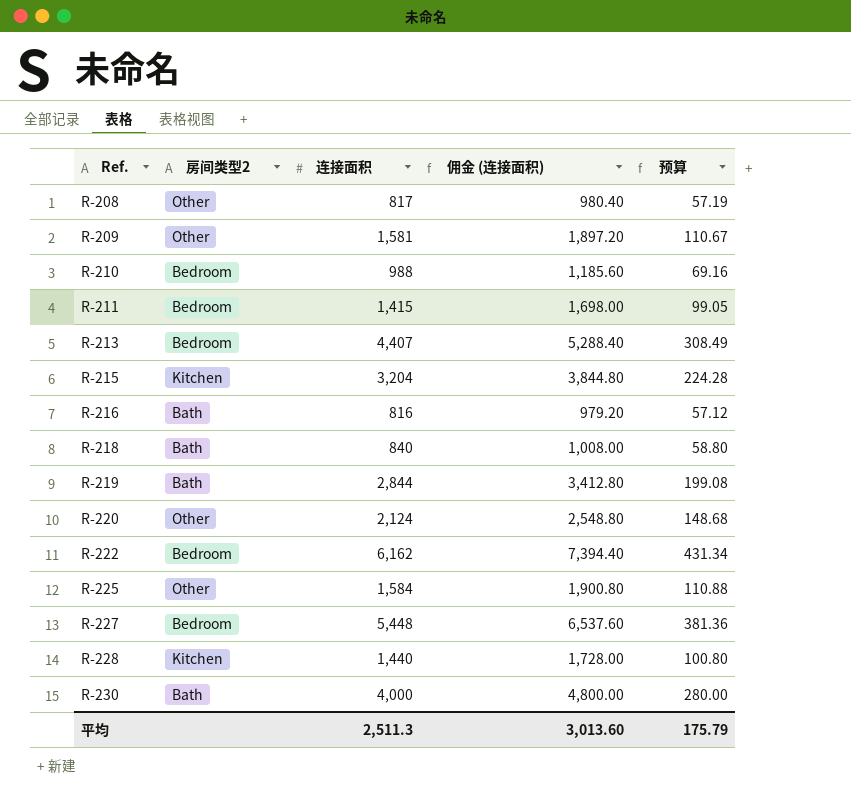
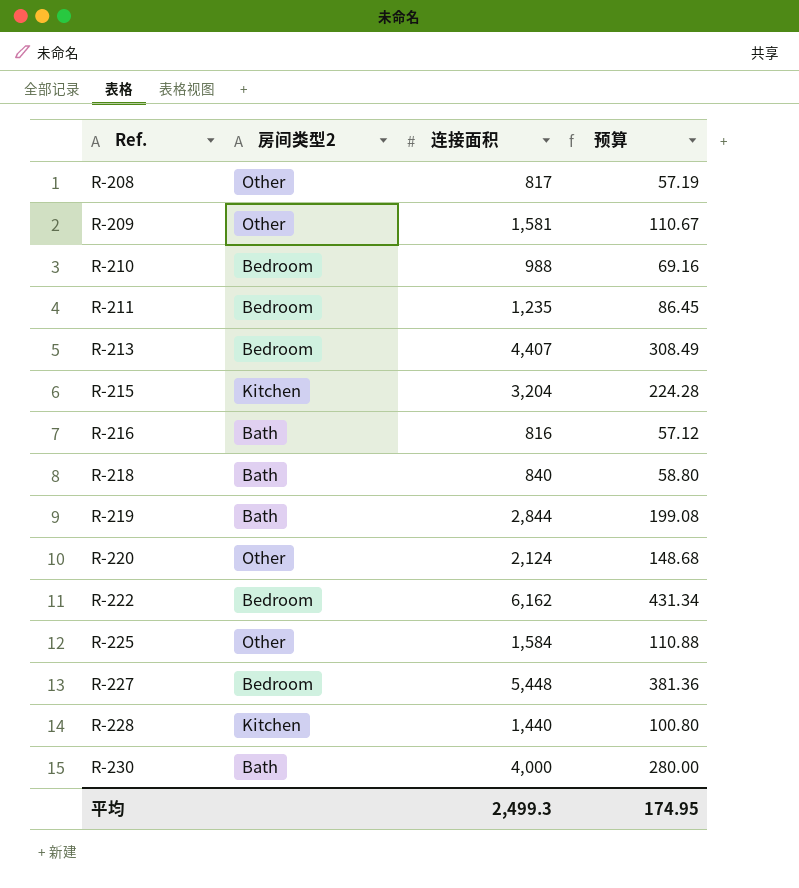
column 佣金 (连接面积) | formula: [连接面积] * 1.2 -> none
R-211 | 连接面积: 1,415 -> 1,235
R-211 | 预算: 99.05 -> 86.45
平均 | 连接面积: 2,511.3 -> 2,499.3
平均 | 预算: 175.79 -> 174.95

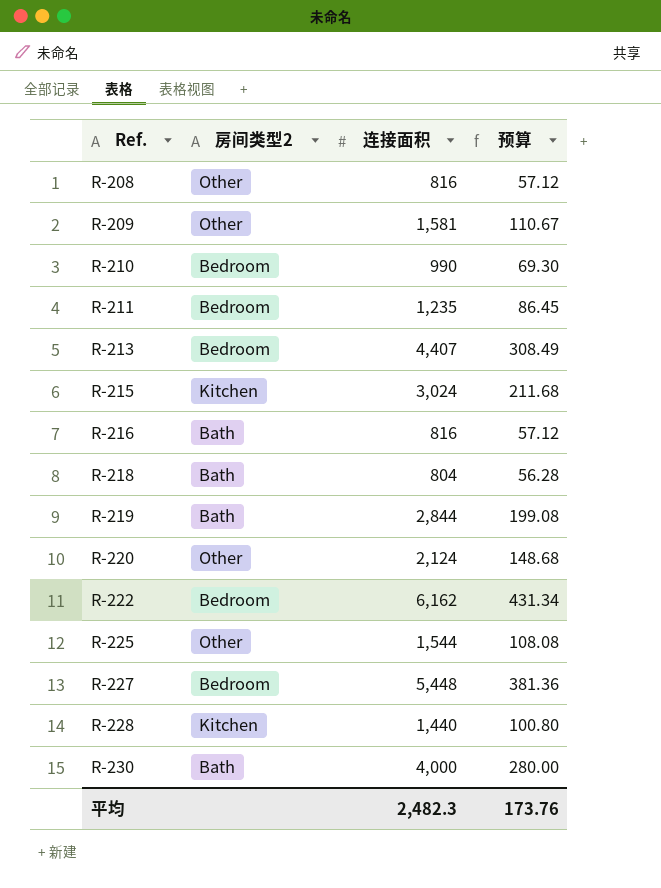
R-208 | 连接面积: 817 -> 816
R-208 | 预算: 57.19 -> 57.12
R-210 | 连接面积: 988 -> 990
R-210 | 预算: 69.16 -> 69.30
R-215 | 连接面积: 3,204 -> 3,024
R-215 | 预算: 224.28 -> 211.68
R-218 | 连接面积: 840 -> 804
R-218 | 预算: 58.80 -> 56.28
R-225 | 连接面积: 1,584 -> 1,544
R-225 | 预算: 110.88 -> 108.08
平均 | 连接面积: 2,499.3 -> 2,482.3
平均 | 预算: 174.95 -> 173.76

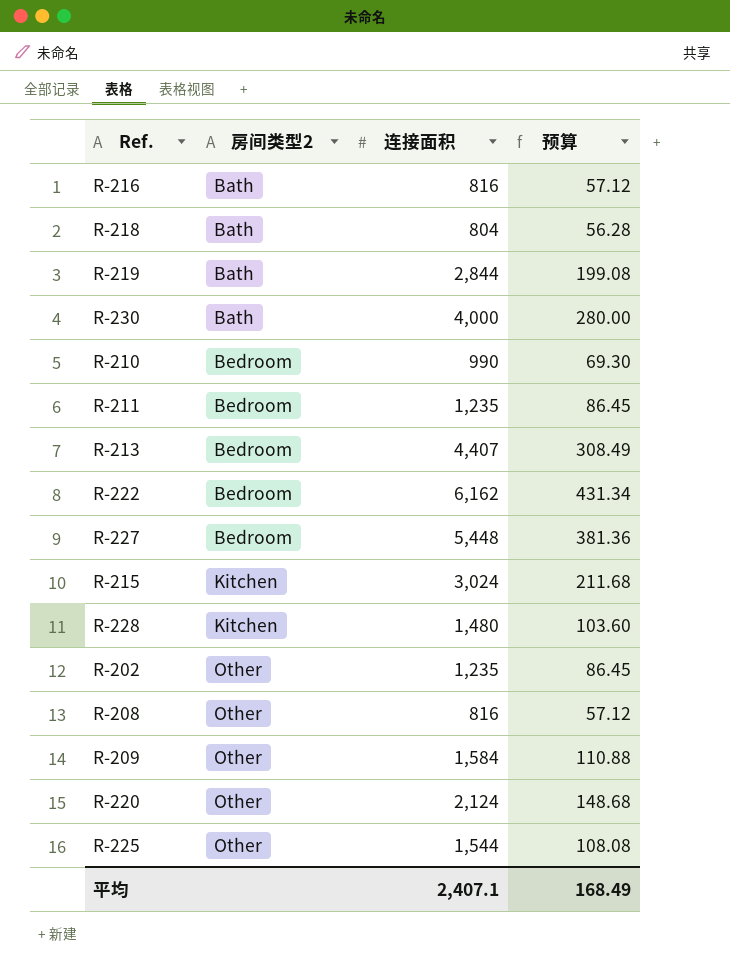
row order: Ref. ascending -> 房间类型2 ascending
R-228 | 连接面积: 1,440 -> 1,480
R-228 | 预算: 100.80 -> 103.60
row R-202: none -> Other | 1,235 | 86.45
R-209 | 连接面积: 1,581 -> 1,584
R-209 | 预算: 110.67 -> 110.88
平均 | 连接面积: 2,482.3 -> 2,407.1
平均 | 预算: 173.76 -> 168.49

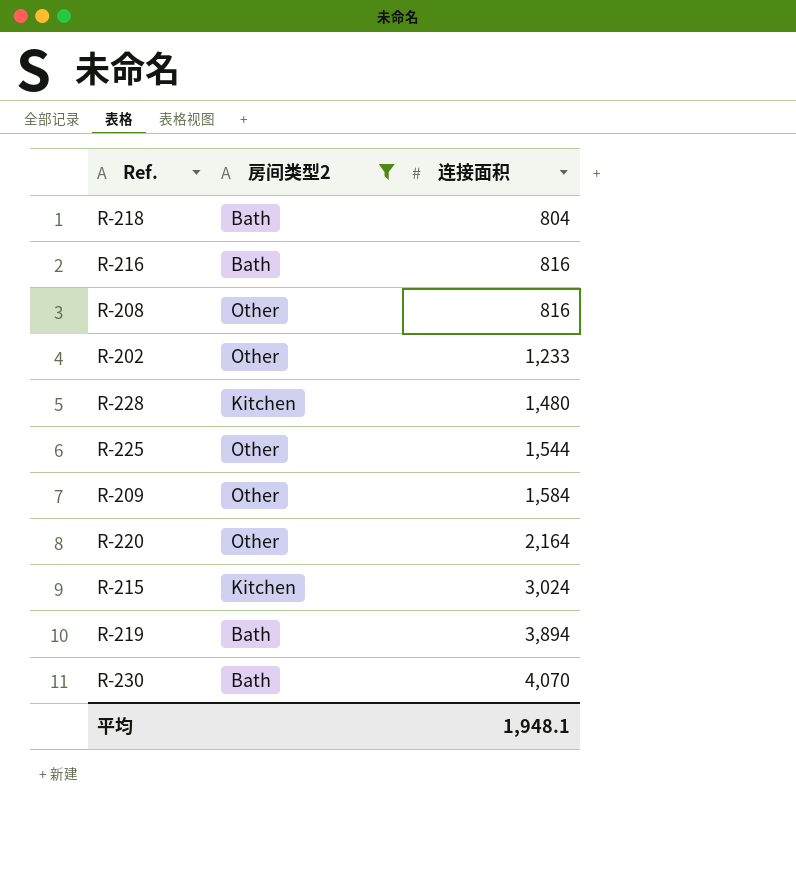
filter: none -> 房间类型2 != Bedroom
row order: 房间类型2 ascending -> 连接面积 ascending
column 预算 | formula: [连接面积] * 0.07 -> none
R-202 | 连接面积: 1,235 -> 1,233
R-220 | 连接面积: 2,124 -> 2,164
R-219 | 连接面积: 2,844 -> 3,894
R-230 | 连接面积: 4,000 -> 4,070
平均 | 连接面积: 2,407.1 -> 1,948.1

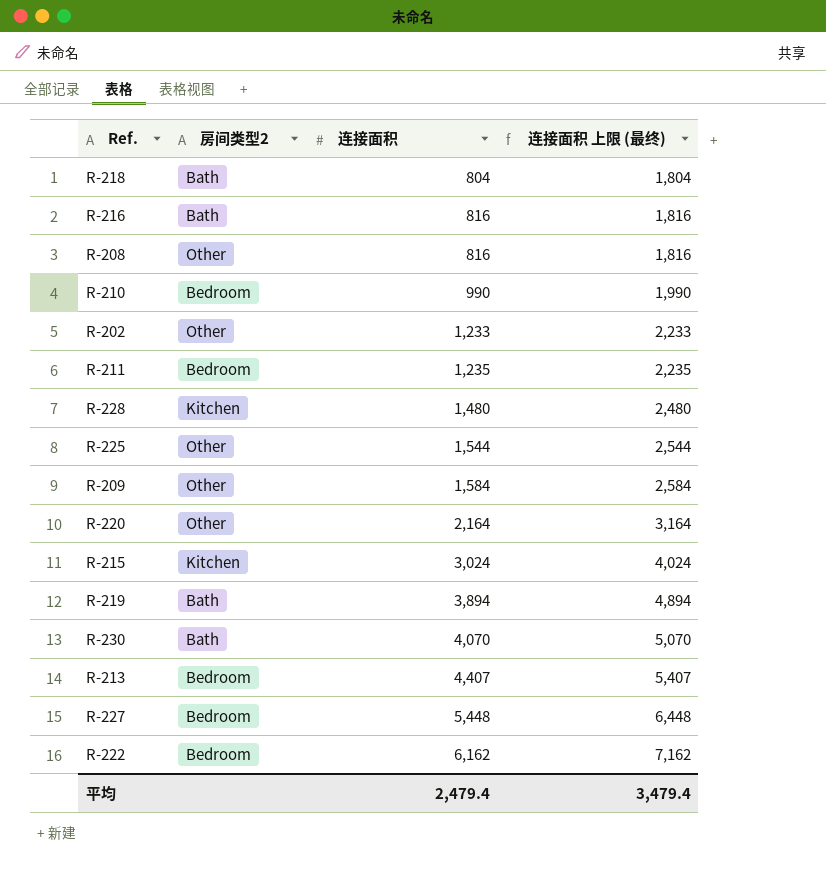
filter: 房间类型2 != Bedroom -> none
column 连接面积 上限 (最终) | formula: none -> [连接面积] + 1000
平均 | 连接面积: 1,948.1 -> 2,479.4

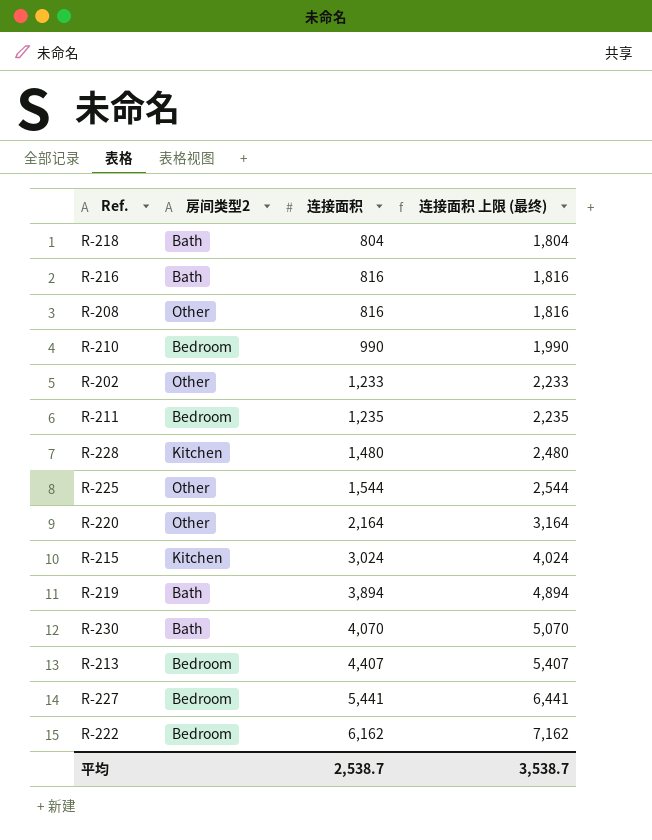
row R-209: Other | 1,584 | 2,584 -> none
R-227 | 连接面积: 5,448 -> 5,441
R-227 | 连接面积 上限 (最终): 6,448 -> 6,441
平均 | 连接面积: 2,479.4 -> 2,538.7
平均 | 连接面积 上限 (最终): 3,479.4 -> 3,538.7

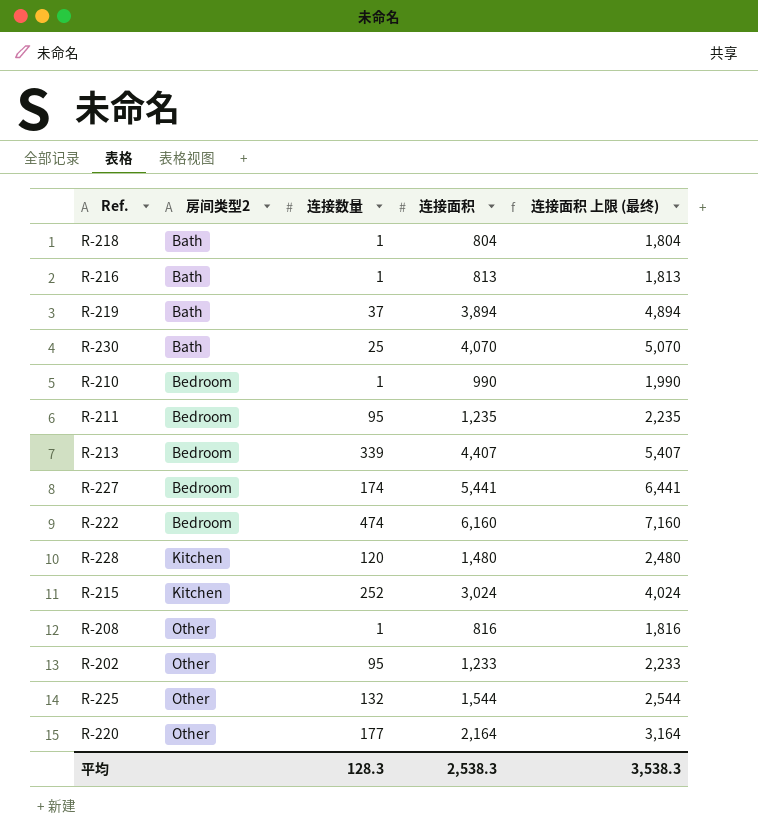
row order: 连接面积 ascending -> 房间类型2 ascending
column 连接数量 | position: none -> 3
R-216 | 连接面积: 816 -> 813
R-216 | 连接面积 上限 (最终): 1,816 -> 1,813
R-222 | 连接面积: 6,162 -> 6,160
R-222 | 连接面积 上限 (最终): 7,162 -> 7,160
平均 | 连接面积: 2,538.7 -> 2,538.3
平均 | 连接面积 上限 (最终): 3,538.7 -> 3,538.3

